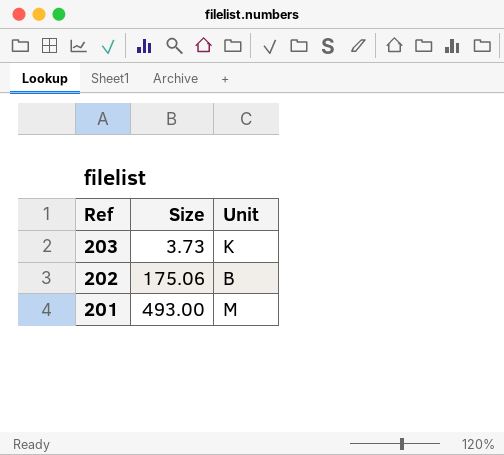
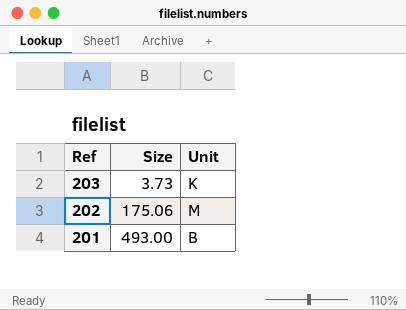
202 | Unit: B -> M
201 | Unit: M -> B

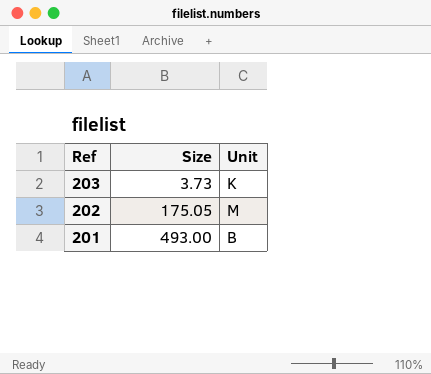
202 | Size: 175.06 -> 175.05

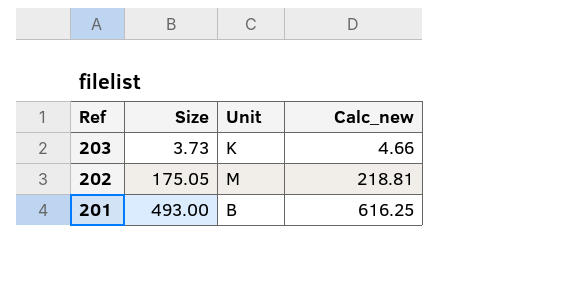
column Calc_new | formula: none -> [Size] * 1.25

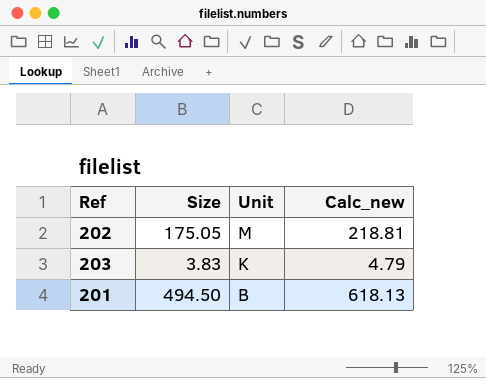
row order: Ref descending -> Unit descending
203 | Size: 3.73 -> 3.83
203 | Calc_new: 4.66 -> 4.79
201 | Size: 493.00 -> 494.50
201 | Calc_new: 616.25 -> 618.13

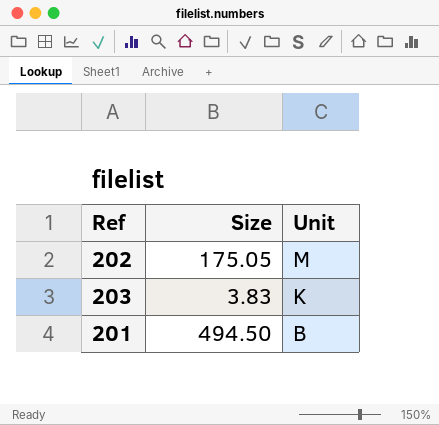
column Calc_new | formula: [Size] * 1.25 -> none

